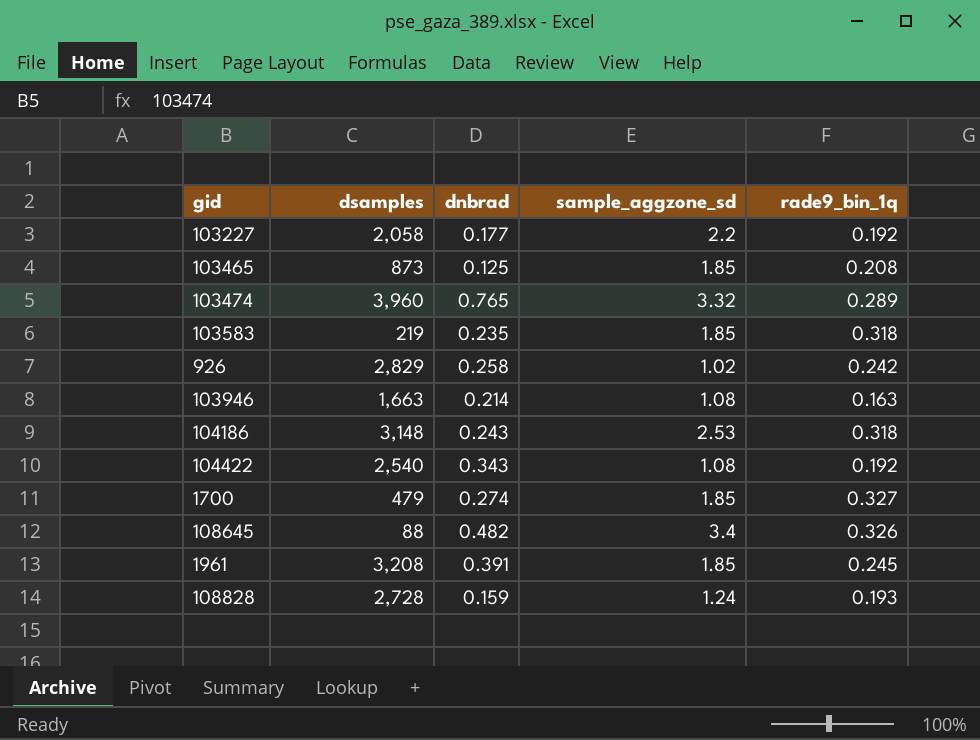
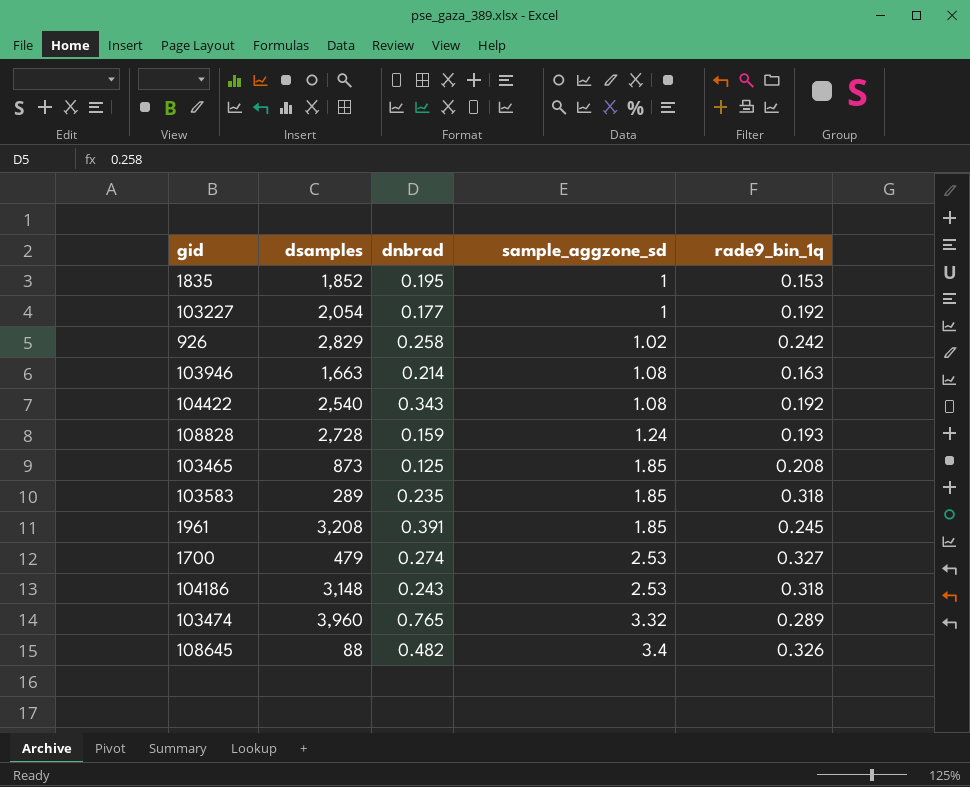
row order: none -> sample_aggzone_sd ascending
row 1835: none -> 1,852 | 0.195 | 1 | 0.153
103227 | dsamples: 2,058 -> 2,054
103227 | sample_aggzone_sd: 2.2 -> 1
103583 | dsamples: 219 -> 289
1700 | sample_aggzone_sd: 1.85 -> 2.53

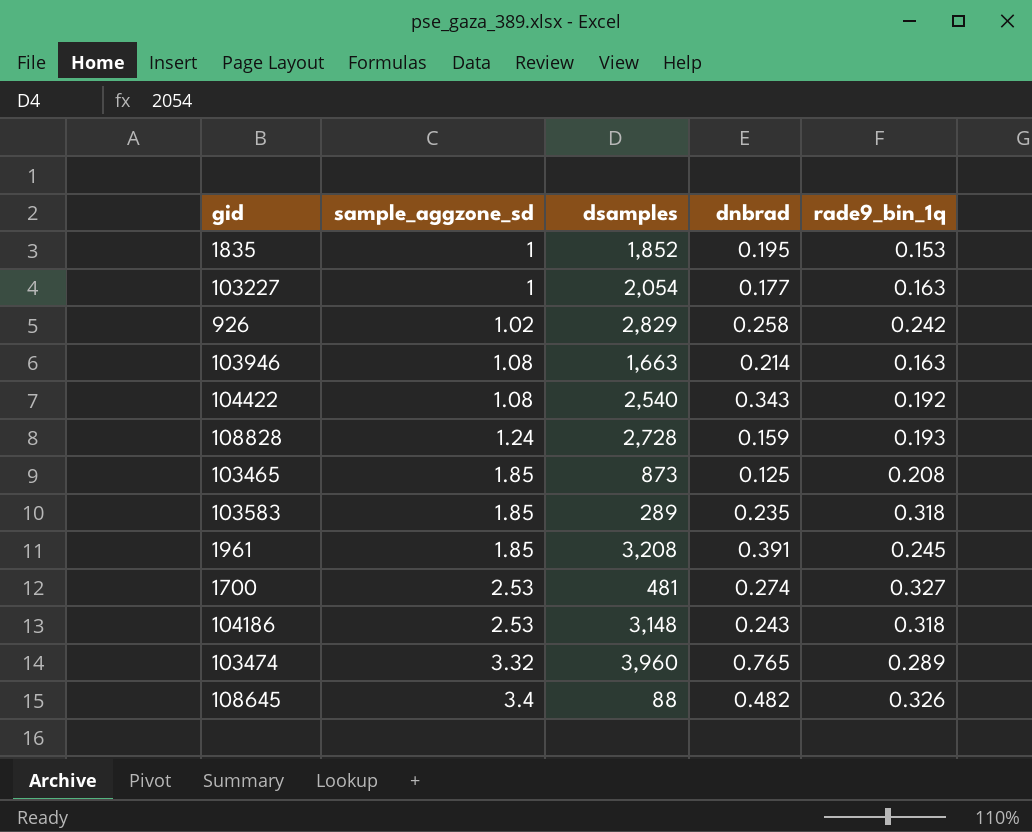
column sample_aggzone_sd | position: 4 -> 2
103227 | rade9_bin_1q: 0.192 -> 0.163
1700 | dsamples: 479 -> 481

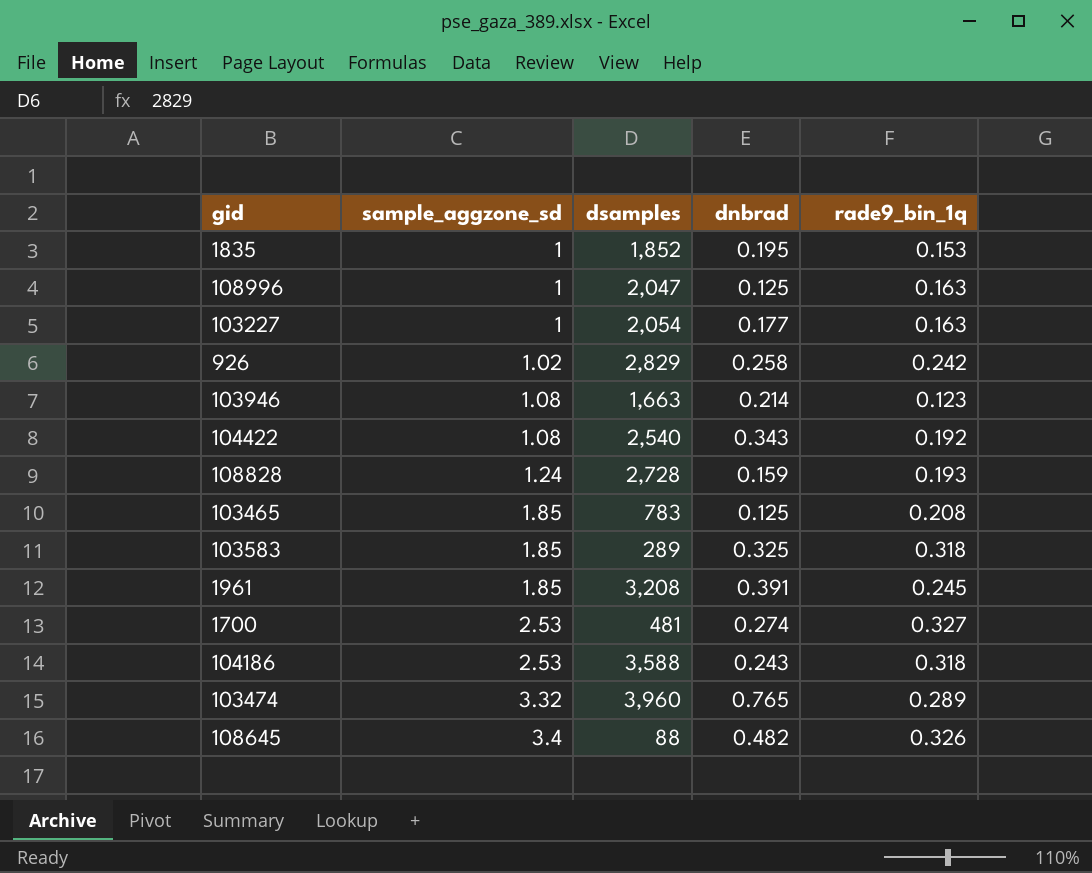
row 108996: none -> 1 | 2,047 | 0.125 | 0.163
103946 | rade9_bin_1q: 0.163 -> 0.123
103465 | dsamples: 873 -> 783
103583 | dnbrad: 0.235 -> 0.325
104186 | dsamples: 3,148 -> 3,588

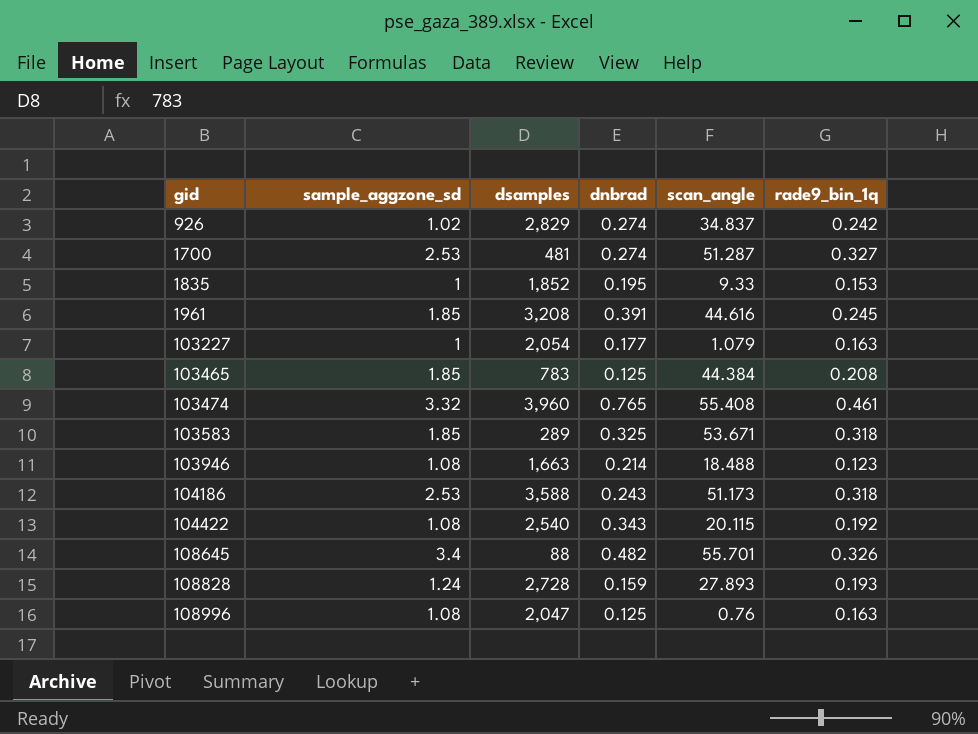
row order: sample_aggzone_sd ascending -> gid ascending
column scan_angle | position: none -> 5
926 | dnbrad: 0.258 -> 0.274
103474 | rade9_bin_1q: 0.289 -> 0.461
108996 | sample_aggzone_sd: 1 -> 1.08

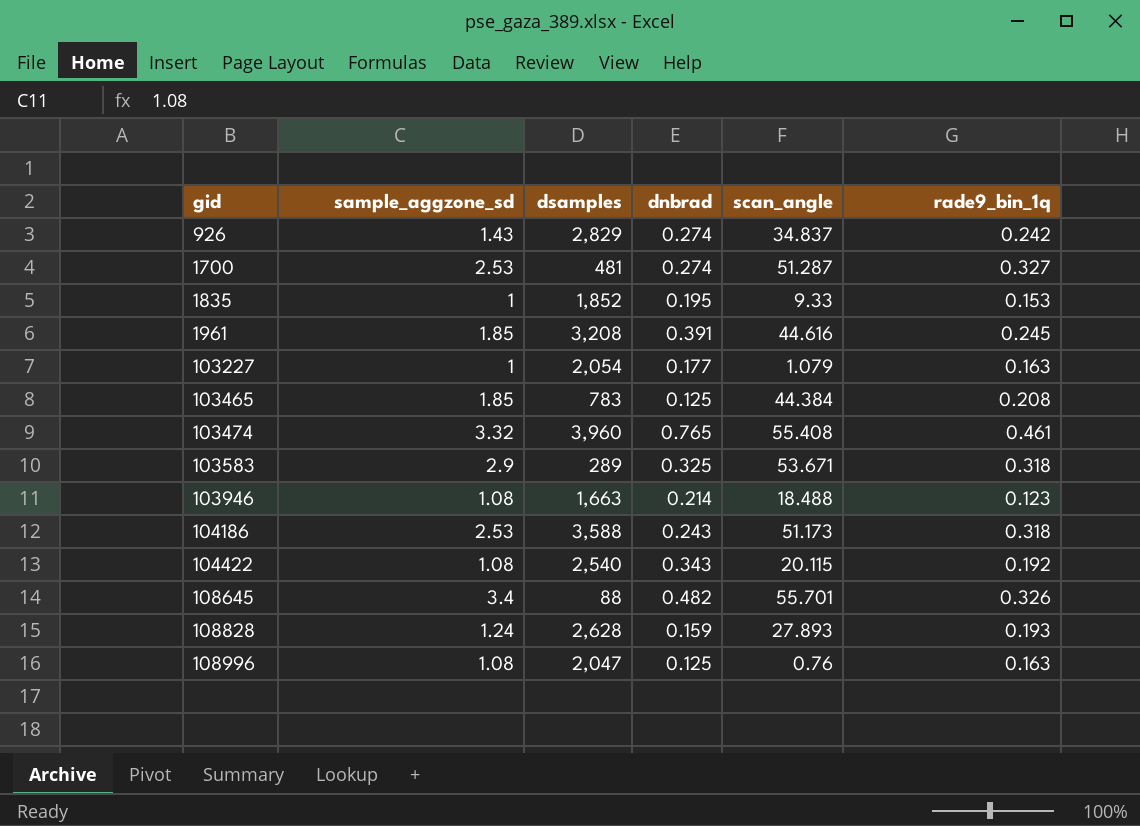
926 | sample_aggzone_sd: 1.02 -> 1.43
103583 | sample_aggzone_sd: 1.85 -> 2.9
108828 | dsamples: 2,728 -> 2,628

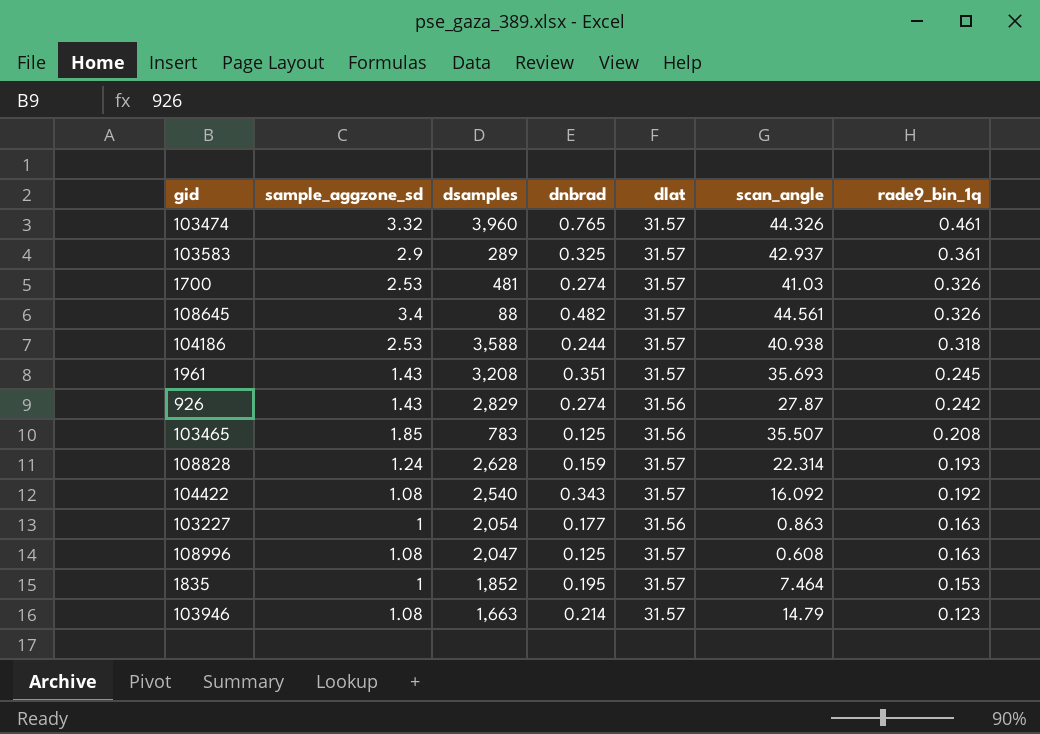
row order: gid ascending -> rade9_bin_1q descending
column dlat | position: none -> 5
103474 | scan_angle: 55.408 -> 44.326
103583 | scan_angle: 53.671 -> 42.937
103583 | rade9_bin_1q: 0.318 -> 0.361
1700 | scan_angle: 51.287 -> 41.03
1700 | rade9_bin_1q: 0.327 -> 0.326
108645 | scan_angle: 55.701 -> 44.561
104186 | dnbrad: 0.243 -> 0.244
104186 | scan_angle: 51.173 -> 40.938
1961 | sample_aggzone_sd: 1.85 -> 1.43
1961 | dnbrad: 0.391 -> 0.351
1961 | scan_angle: 44.616 -> 35.693
926 | scan_angle: 34.837 -> 27.87
103465 | scan_angle: 44.384 -> 35.507
108828 | scan_angle: 27.893 -> 22.314
104422 | scan_angle: 20.115 -> 16.092
103227 | scan_angle: 1.079 -> 0.863
108996 | scan_angle: 0.76 -> 0.608
1835 | scan_angle: 9.33 -> 7.464
103946 | scan_angle: 18.488 -> 14.79

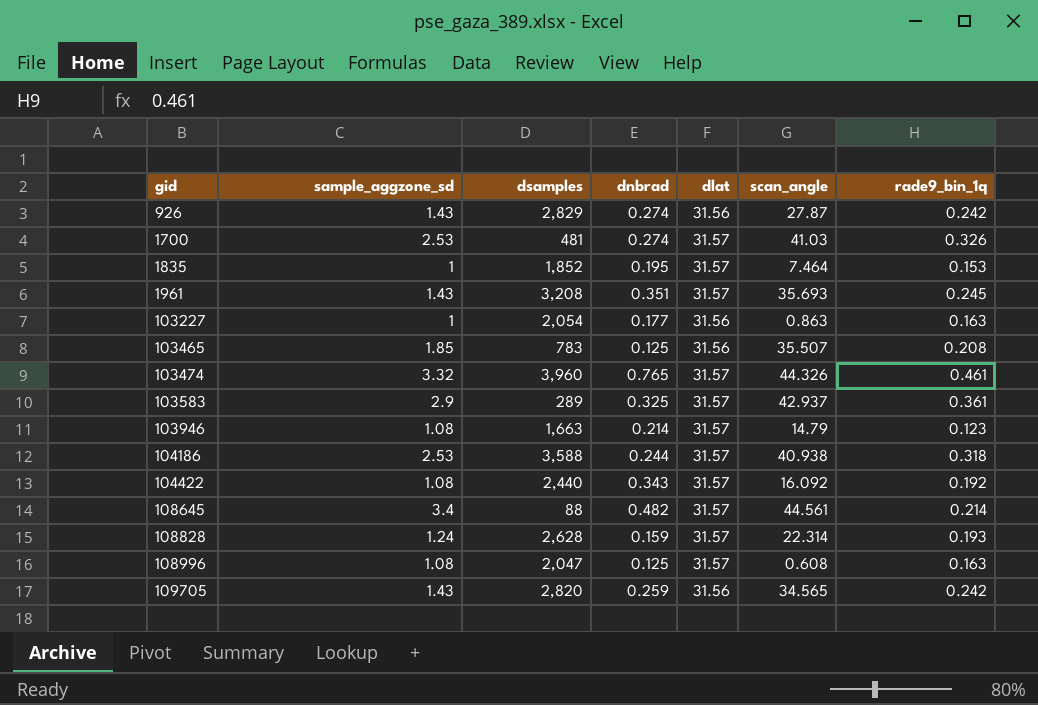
row order: rade9_bin_1q descending -> gid ascending
104422 | dsamples: 2,540 -> 2,440
108645 | rade9_bin_1q: 0.326 -> 0.214
row 109705: none -> 1.43 | 2,820 | 0.259 | 31.56 | 34.565 | 0.242

